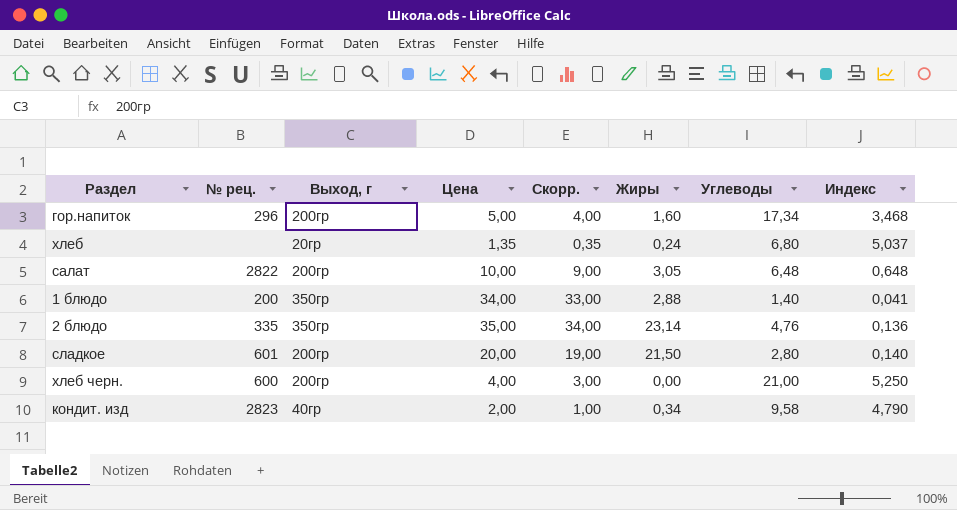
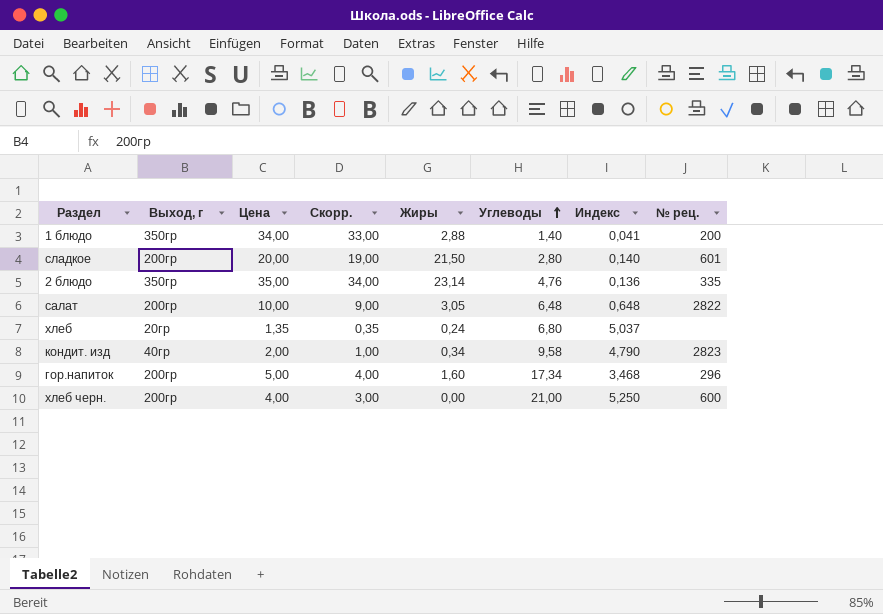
row order: none -> Углеводы ascending
column № рец. | position: 2 -> 8

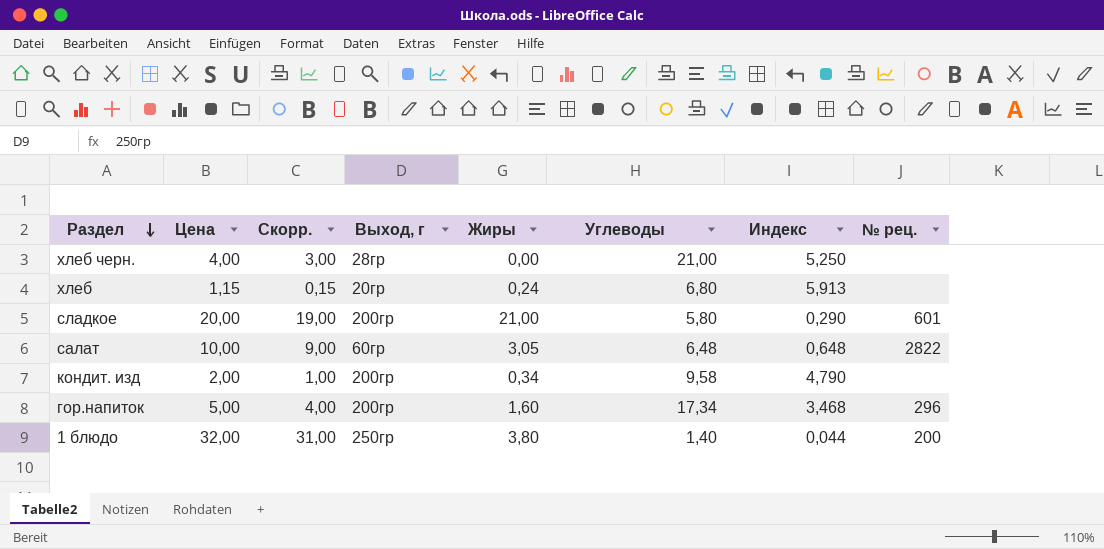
row order: Углеводы ascending -> Раздел descending
column Выход, г | position: 2 -> 4
row 2 блюдо: 350гр | 35,00 | 34,00 | 23,14 | 4,76 | 0,136 | 335 -> none
хлеб черн. | Выход, г: 200гр -> 28гр
хлеб черн. | № рец.: 600 -> none
хлеб | Цена: 1,35 -> 1,15
хлеб | Скорр.: 0,35 -> 0,15
хлеб | Индекс: 5,037 -> 5,913
сладкое | Жиры: 21,50 -> 21,00
сладкое | Углеводы: 2,80 -> 5,80
сладкое | Индекс: 0,140 -> 0,290
салат | Выход, г: 200гр -> 60гр
кондит. изд | Выход, г: 40гр -> 200гр
кондит. изд | № рец.: 2823 -> none
1 блюдо | Цена: 34,00 -> 32,00
1 блюдо | Скорр.: 33,00 -> 31,00
1 блюдо | Выход, г: 350гр -> 250гр
1 блюдо | Жиры: 2,88 -> 3,80
1 блюдо | Индекс: 0,041 -> 0,044

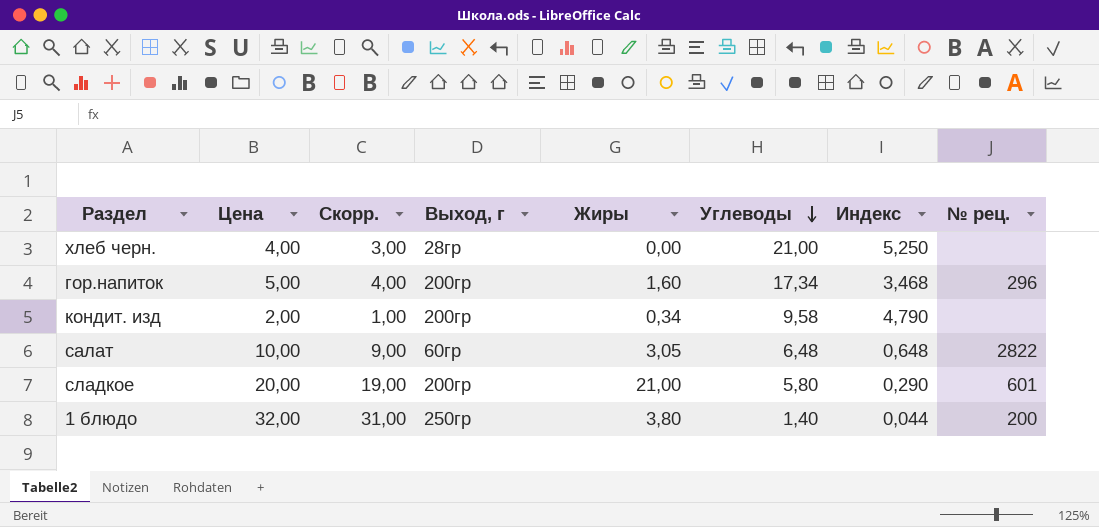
row order: Раздел descending -> Углеводы descending
row хлеб: 1,15 | 0,15 | 20гр | 0,24 | 6,80 | 5,913 | none -> none

